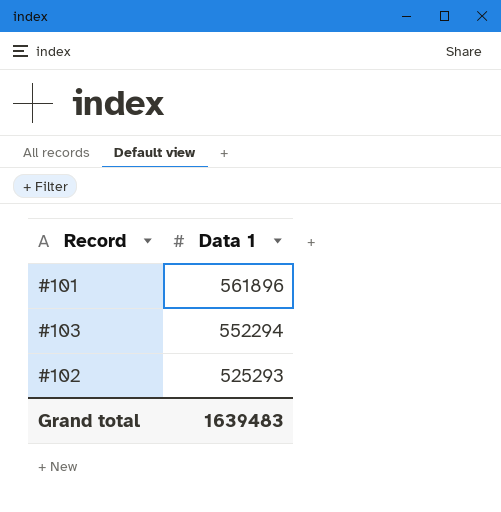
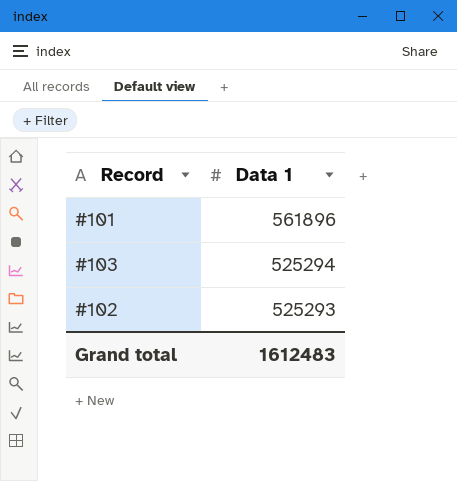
#103 | Data 1: 552294 -> 525294
Grand total | Data 1: 1639483 -> 1612483

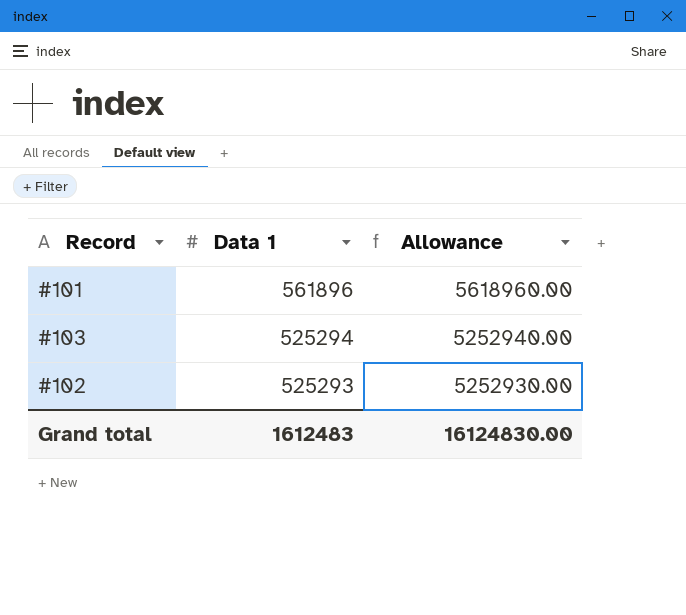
column Allowance | formula: none -> [Data 1] * 10

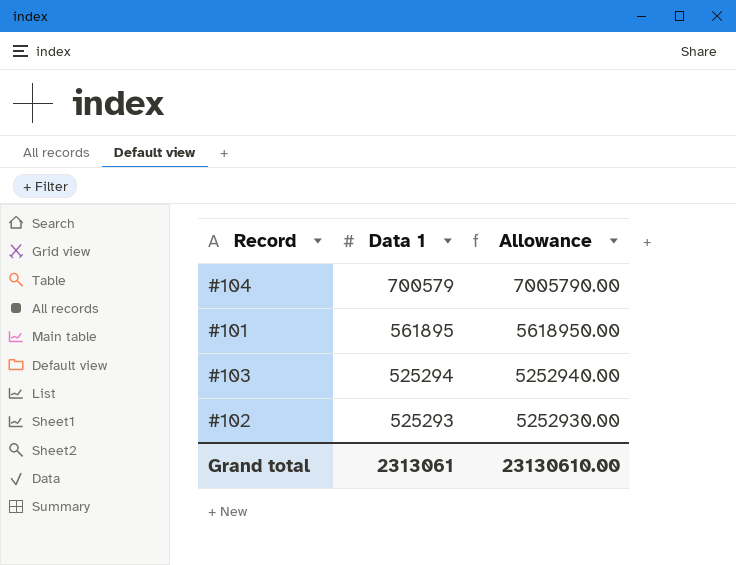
row #104: none -> 700579 | 7005790.00
#101 | Data 1: 561896 -> 561895
#101 | Allowance: 5618960.00 -> 5618950.00
Grand total | Data 1: 1612483 -> 2313061
Grand total | Allowance: 16124830.00 -> 23130610.00

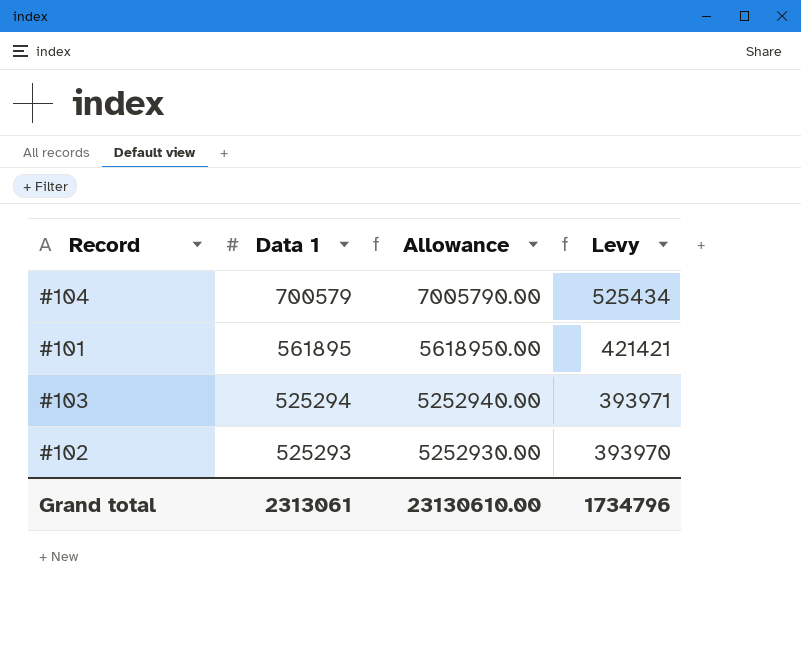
column Levy | formula: none -> [Data 1] * 0.75

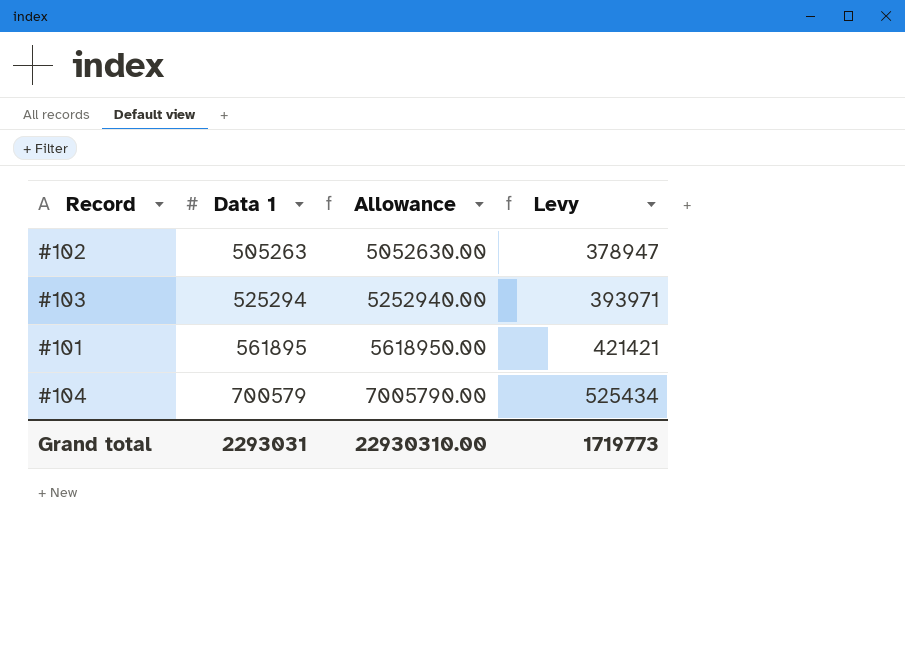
row order: Data 1 descending -> Data 1 ascending
#102 | Data 1: 525293 -> 505263
#102 | Allowance: 5252930.00 -> 5052630.00
#102 | Levy: 393970 -> 378947
Grand total | Data 1: 2313061 -> 2293031
Grand total | Allowance: 23130610.00 -> 22930310.00
Grand total | Levy: 1734796 -> 1719773

